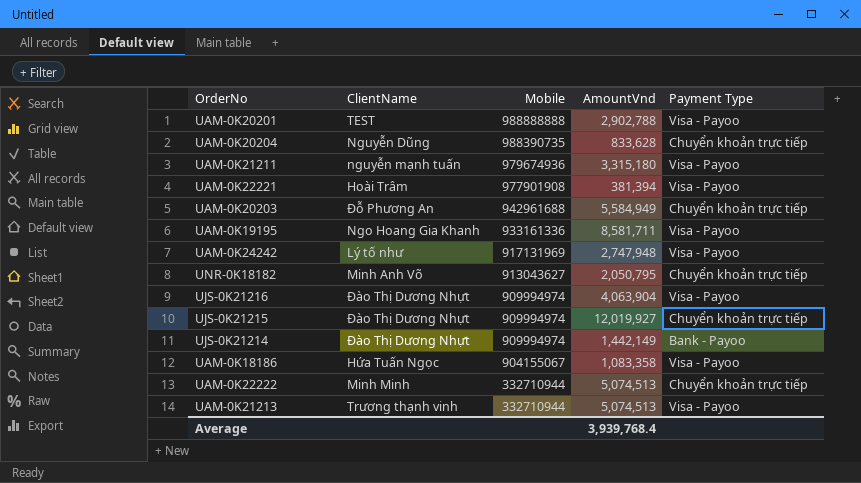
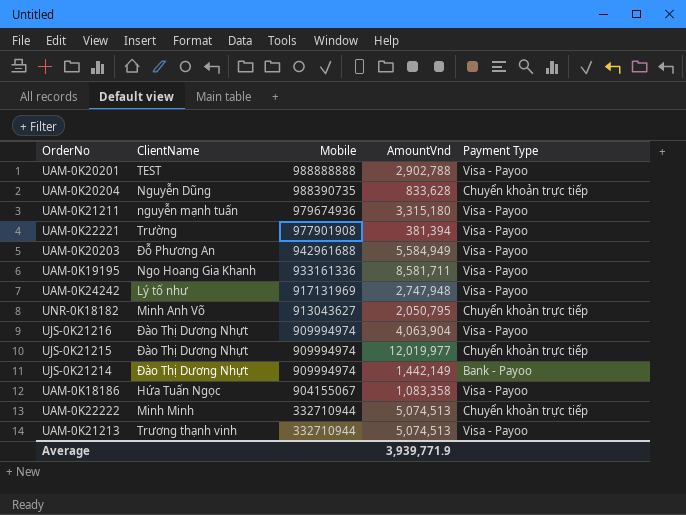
UAM-0K22221 | ClientName: Hoài Trâm -> Trường
UAM-0K20203 | Payment Type: Chuyển khoản trực tiếp -> Visa - Payoo
UJS-0K21215 | AmountVnd: 12,019,927 -> 12,019,977
Average | AmountVnd: 3,939,768.4 -> 3,939,771.9

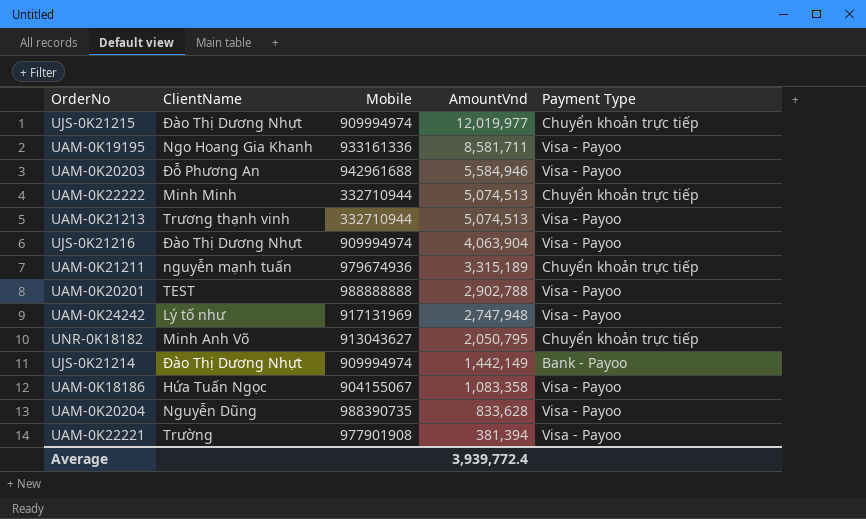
row order: Mobile descending -> AmountVnd descending
UAM-0K20203 | AmountVnd: 5,584,949 -> 5,584,946
UAM-0K21211 | AmountVnd: 3,315,180 -> 3,315,189
UAM-0K21211 | Payment Type: Visa - Payoo -> Chuyển khoản trực tiếp
UAM-0K20204 | Payment Type: Chuyển khoản trực tiếp -> Visa - Payoo
Average | AmountVnd: 3,939,771.9 -> 3,939,772.4

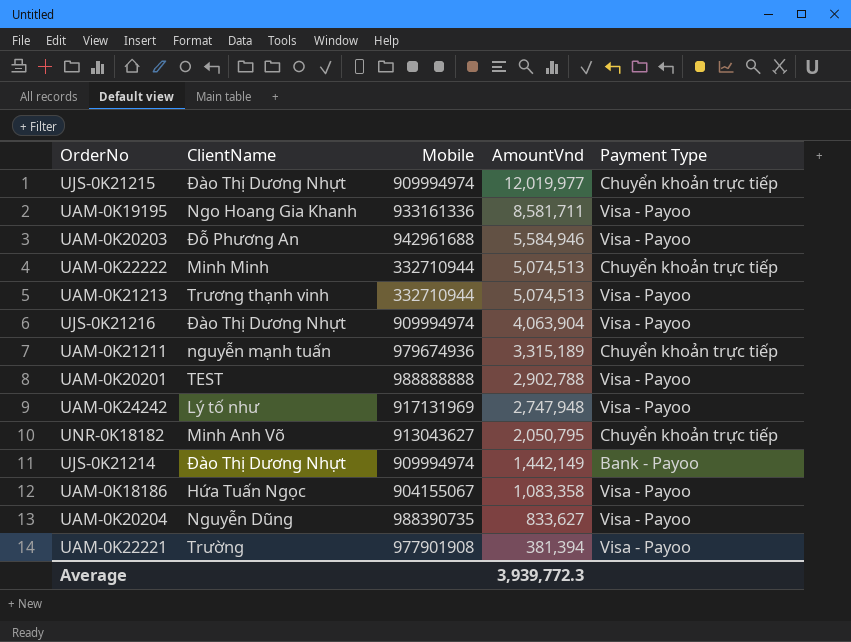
UAM-0K20204 | AmountVnd: 833,628 -> 833,627
Average | AmountVnd: 3,939,772.4 -> 3,939,772.3

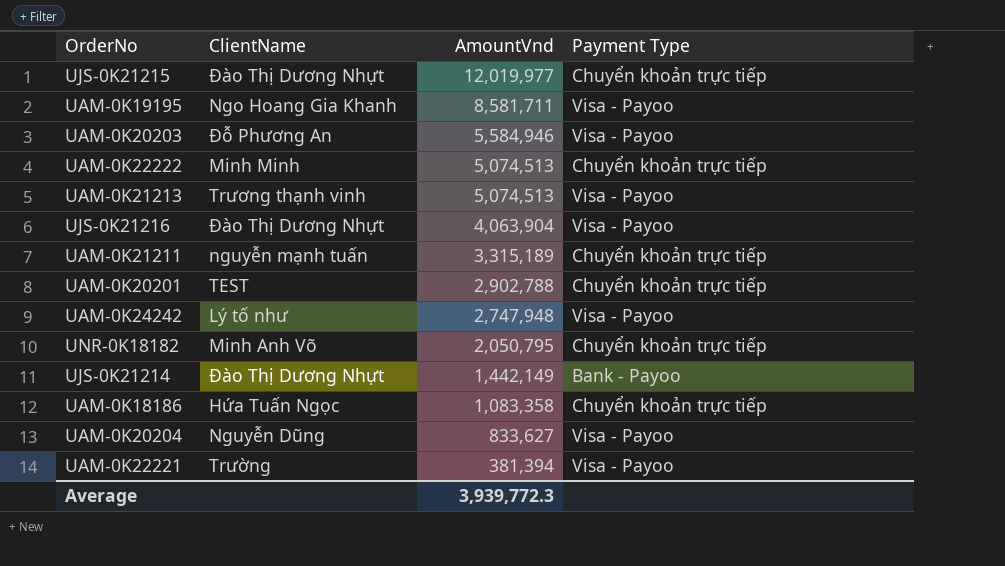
column Mobile | position: 3 -> none
UAM-0K20201 | Payment Type: Visa - Payoo -> Chuyển khoản trực tiếp
UAM-0K18186 | Payment Type: Visa - Payoo -> Chuyển khoản trực tiếp

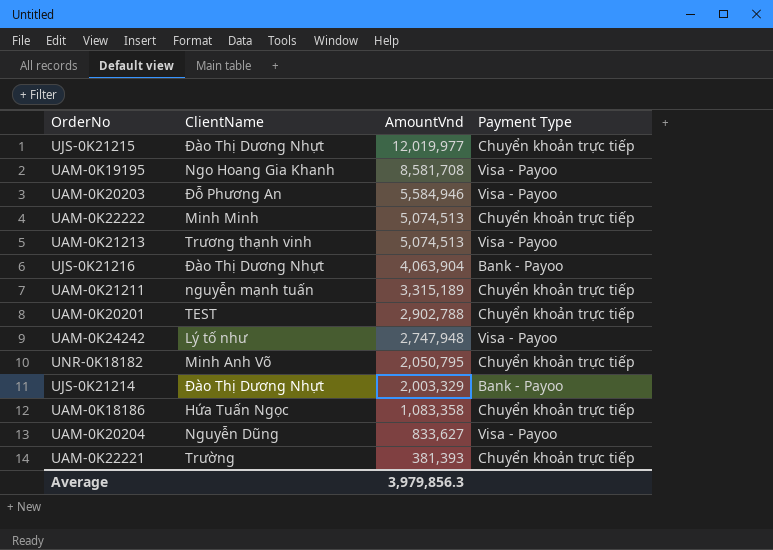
UAM-0K19195 | AmountVnd: 8,581,711 -> 8,581,708
UJS-0K21216 | Payment Type: Visa - Payoo -> Bank - Payoo
UJS-0K21214 | AmountVnd: 1,442,149 -> 2,003,329
UAM-0K22221 | AmountVnd: 381,394 -> 381,393
UAM-0K22221 | Payment Type: Visa - Payoo -> Chuyển khoản trực tiếp
Average | AmountVnd: 3,939,772.3 -> 3,979,856.3

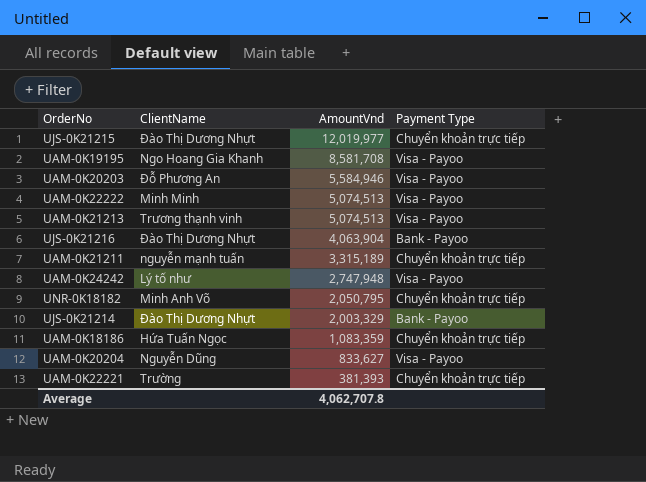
row UAM-0K20201: TEST | 2,902,788 | Chuyển khoản trực tiếp -> none
UAM-0K22222 | Payment Type: Chuyển khoản trực tiếp -> Visa - Payoo
UAM-0K18186 | AmountVnd: 1,083,358 -> 1,083,359
Average | AmountVnd: 3,979,856.3 -> 4,062,707.8

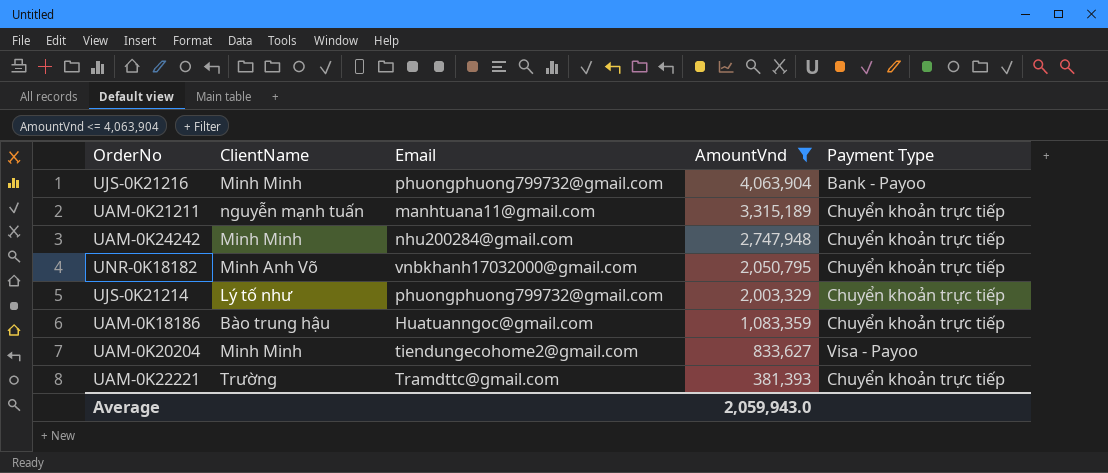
filter: none -> AmountVnd <= 4,063,904
column Email | position: none -> 3
UJS-0K21216 | ClientName: Đào Thị Dương Nhựt -> Minh Minh
UAM-0K24242 | ClientName: Lý tố như -> Minh Minh
UAM-0K24242 | Payment Type: Visa - Payoo -> Chuyển khoản trực tiếp
UJS-0K21214 | ClientName: Đào Thị Dương Nhựt -> Lý tố như
UJS-0K21214 | Payment Type: Bank - Payoo -> Chuyển khoản trực tiếp
UAM-0K18186 | ClientName: Hứa Tuấn Ngọc -> Bào trung hậu
UAM-0K20204 | ClientName: Nguyễn Dũng -> Minh Minh
Average | AmountVnd: 4,062,707.8 -> 2,059,943.0

